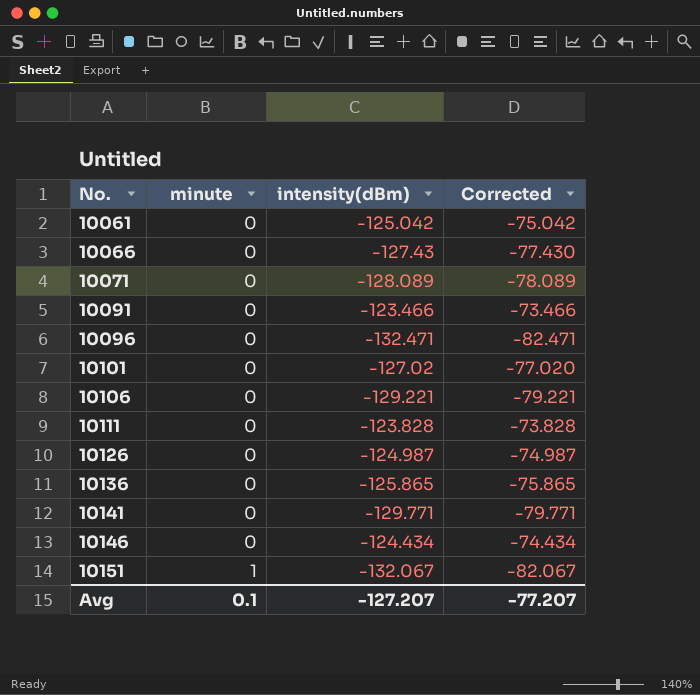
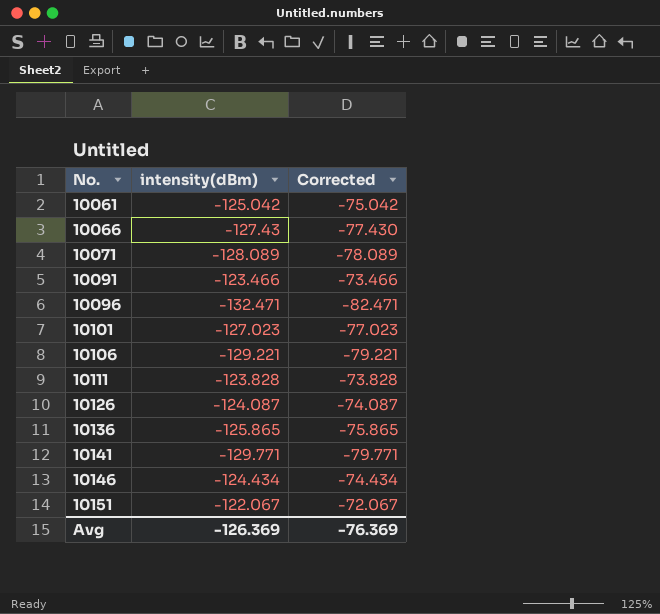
column minute | position: 2 -> none
10101 | intensity(dBm): -127.02 -> -127.023
10101 | Corrected: -77.020 -> -77.023
10126 | intensity(dBm): -124.987 -> -124.087
10126 | Corrected: -74.987 -> -74.087
10151 | intensity(dBm): -132.067 -> -122.067
10151 | Corrected: -82.067 -> -72.067
Avg | intensity(dBm): -127.207 -> -126.369
Avg | Corrected: -77.207 -> -76.369

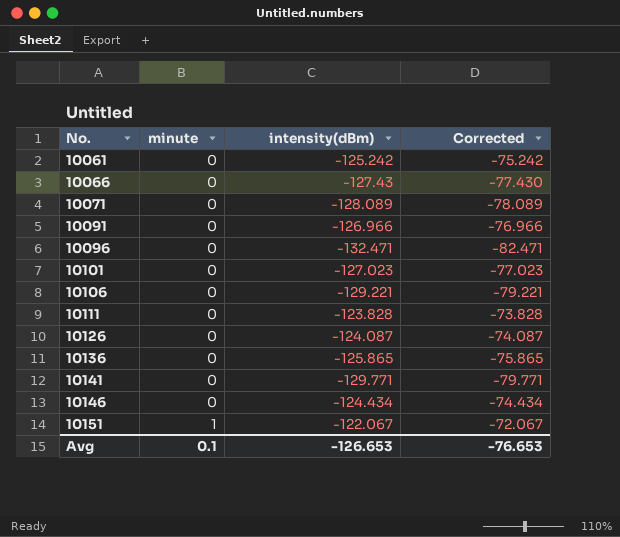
column minute | position: none -> 2
10061 | intensity(dBm): -125.042 -> -125.242
10061 | Corrected: -75.042 -> -75.242
10091 | intensity(dBm): -123.466 -> -126.966
10091 | Corrected: -73.466 -> -76.966
Avg | intensity(dBm): -126.369 -> -126.653
Avg | Corrected: -76.369 -> -76.653

